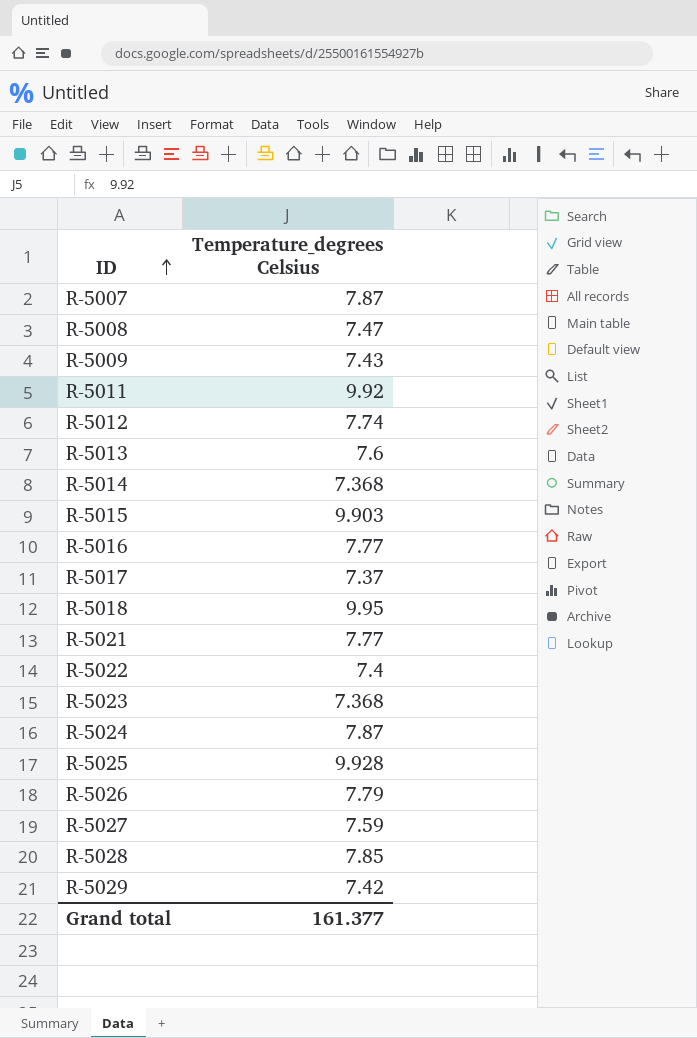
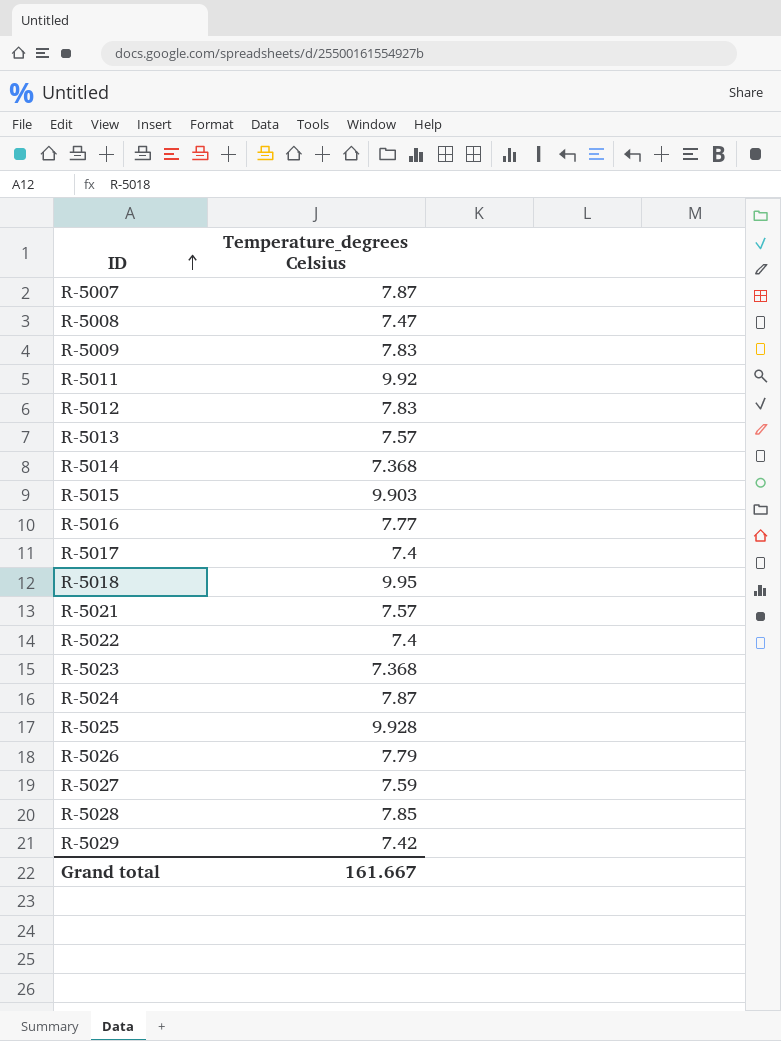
R-5009 | Temperature_degrees Celsius: 7.43 -> 7.83
R-5012 | Temperature_degrees Celsius: 7.74 -> 7.83
R-5013 | Temperature_degrees Celsius: 7.6 -> 7.57
R-5017 | Temperature_degrees Celsius: 7.37 -> 7.4
R-5021 | Temperature_degrees Celsius: 7.77 -> 7.57
Grand total | Temperature_degrees Celsius: 161.377 -> 161.667

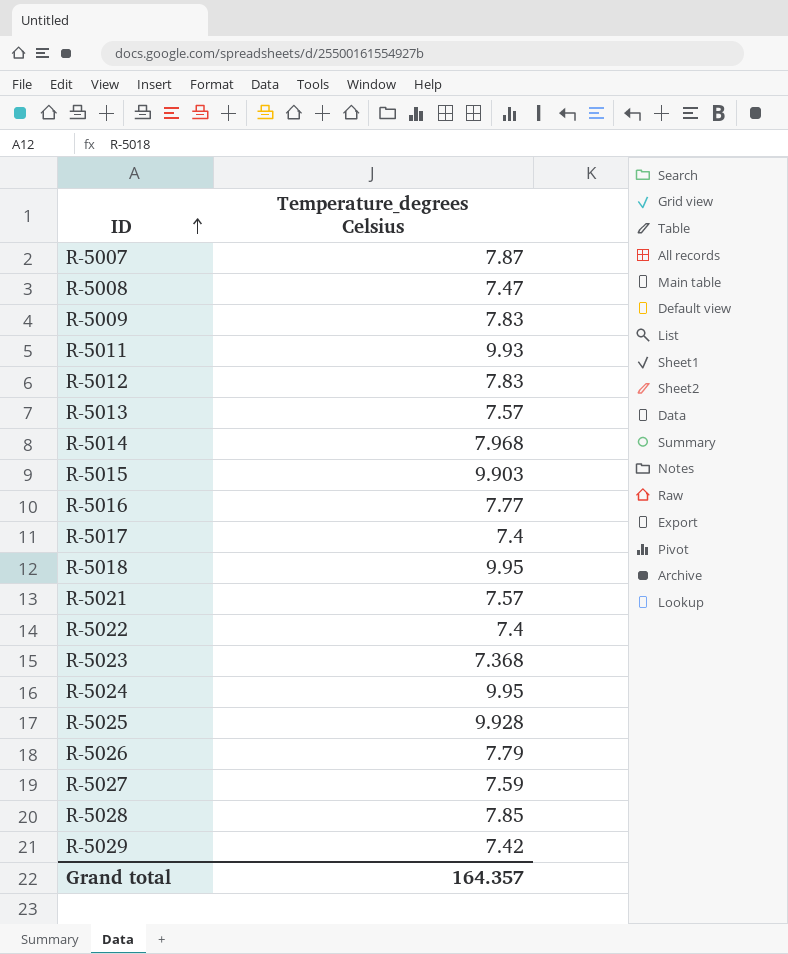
R-5011 | Temperature_degrees Celsius: 9.92 -> 9.93
R-5014 | Temperature_degrees Celsius: 7.368 -> 7.968
R-5024 | Temperature_degrees Celsius: 7.87 -> 9.95
Grand total | Temperature_degrees Celsius: 161.667 -> 164.357

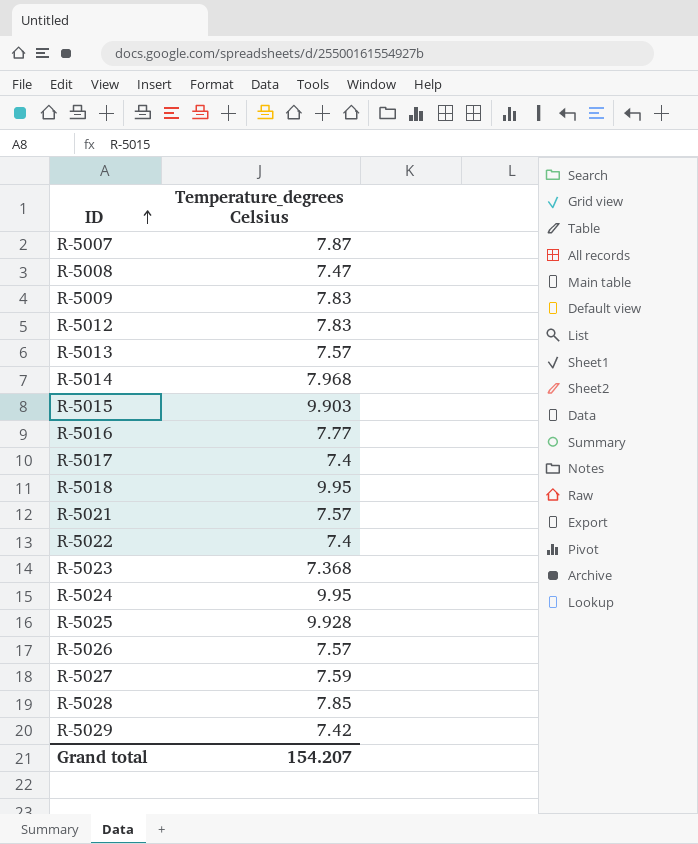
row R-5011: 9.93 -> none
R-5026 | Temperature_degrees Celsius: 7.79 -> 7.57
Grand total | Temperature_degrees Celsius: 164.357 -> 154.207

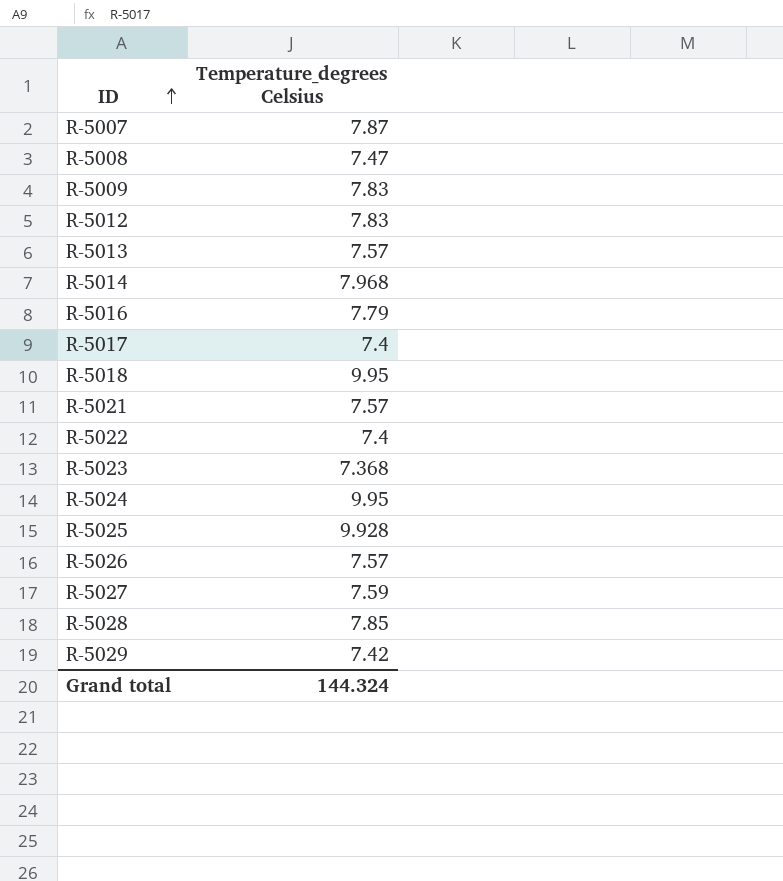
row R-5015: 9.903 -> none
R-5016 | Temperature_degrees Celsius: 7.77 -> 7.79
Grand total | Temperature_degrees Celsius: 154.207 -> 144.324

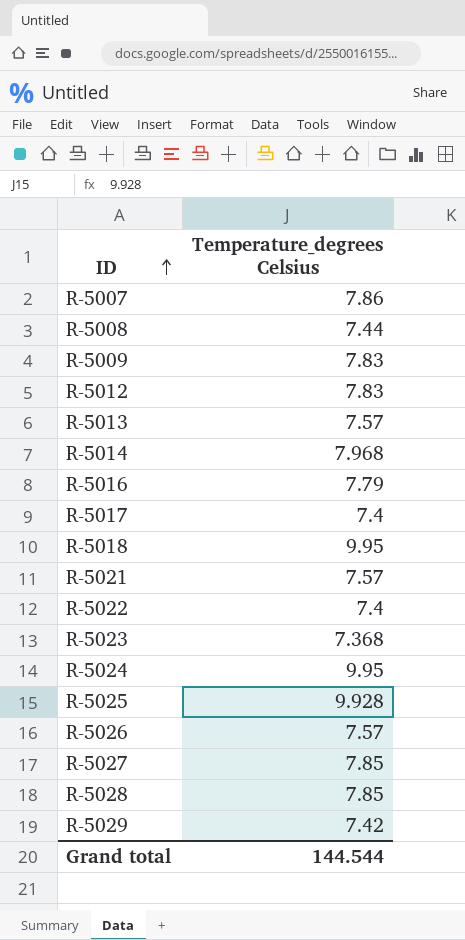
R-5007 | Temperature_degrees Celsius: 7.87 -> 7.86
R-5008 | Temperature_degrees Celsius: 7.47 -> 7.44
R-5027 | Temperature_degrees Celsius: 7.59 -> 7.85
Grand total | Temperature_degrees Celsius: 144.324 -> 144.544

